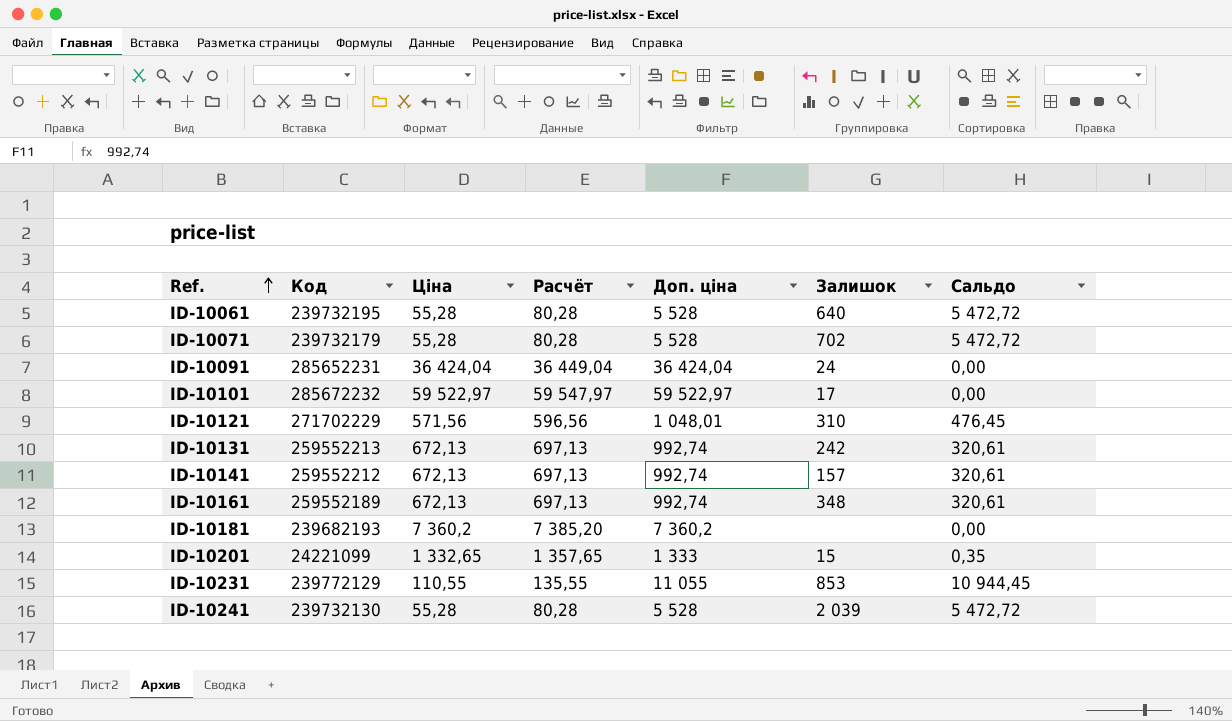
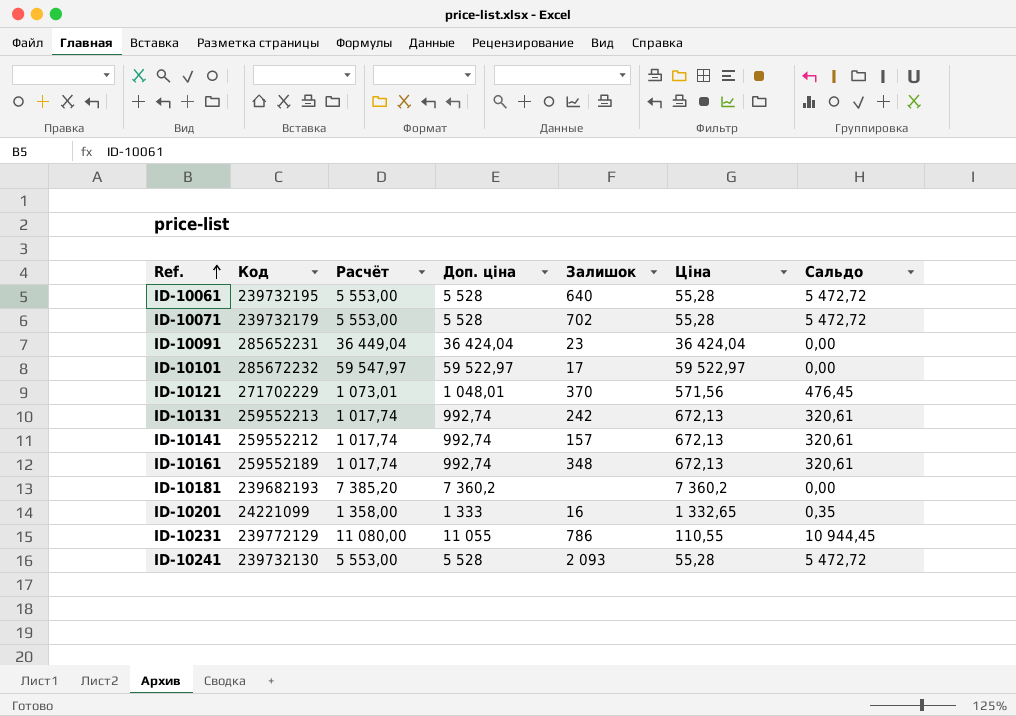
column Расчёт | formula: [Ціна] + 25 -> [Доп. ціна] + 25
column Ціна | position: 3 -> 6
ID-10091 | Залишок: 24 -> 23
ID-10121 | Залишок: 310 -> 370
ID-10201 | Залишок: 15 -> 16
ID-10231 | Залишок: 853 -> 786
ID-10241 | Залишок: 2 039 -> 2 093

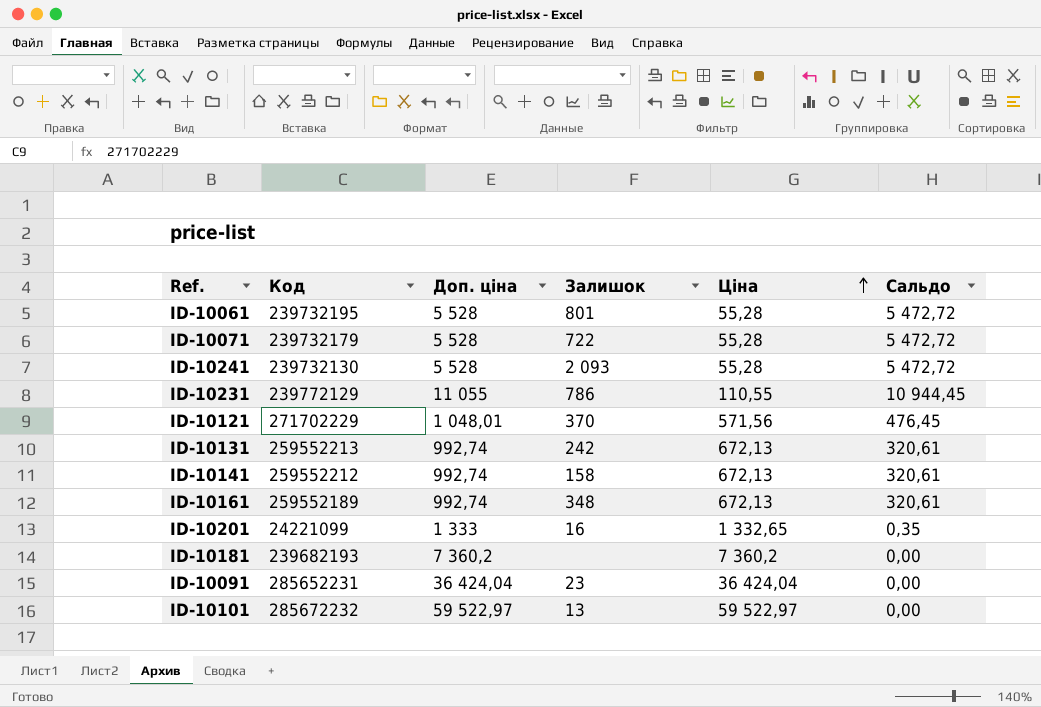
row order: Ref. ascending -> Ціна ascending
column Расчёт | formula: [Доп. ціна] + 25 -> none
ID-10061 | Залишок: 640 -> 801
ID-10071 | Залишок: 702 -> 722
ID-10141 | Залишок: 157 -> 158
ID-10101 | Залишок: 17 -> 13

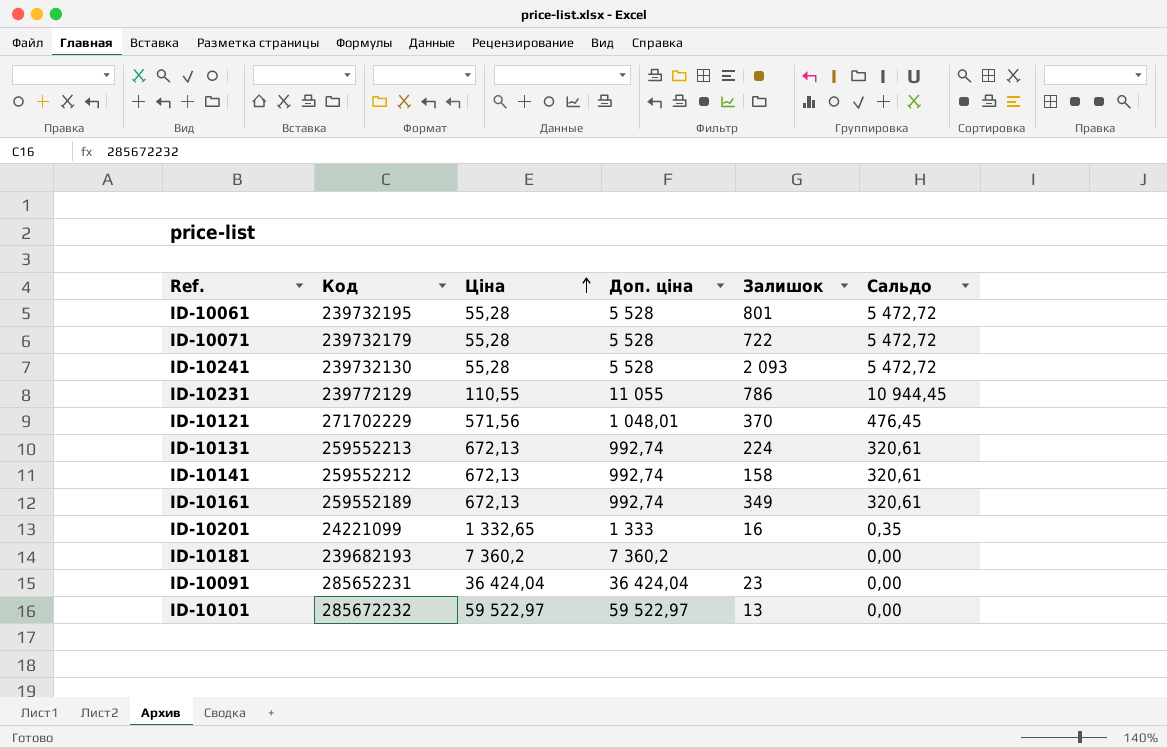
column Ціна | position: 5 -> 3
ID-10131 | Залишок: 242 -> 224
ID-10161 | Залишок: 348 -> 349

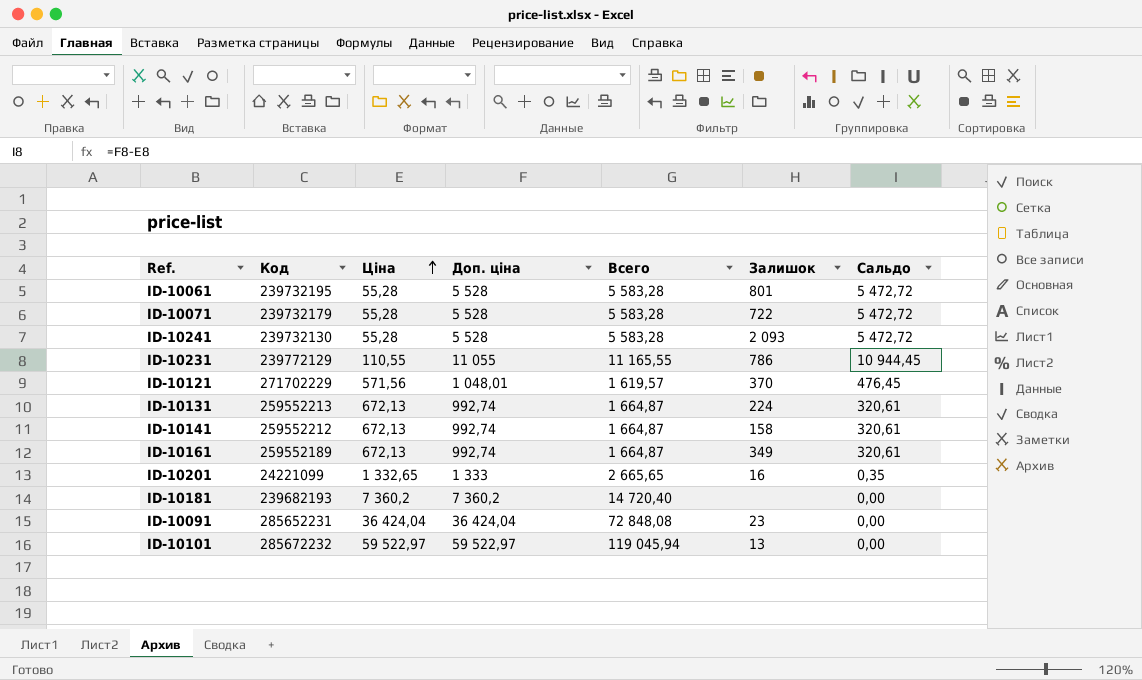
column Всего | formula: none -> [Ціна] + [Доп. ціна]

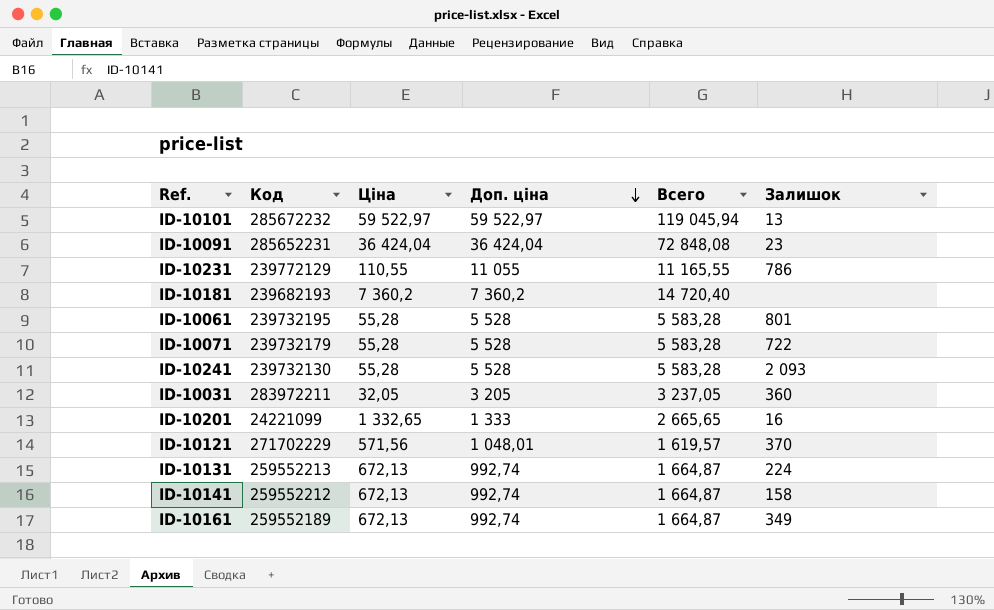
row order: Ціна ascending -> Доп. ціна descending
column Сальдо | formula: [Доп. ціна] - [Ціна] -> none
row ID-10031: none -> 283972211 | 32,05 | 3 205 | 3 237,05 | 360

